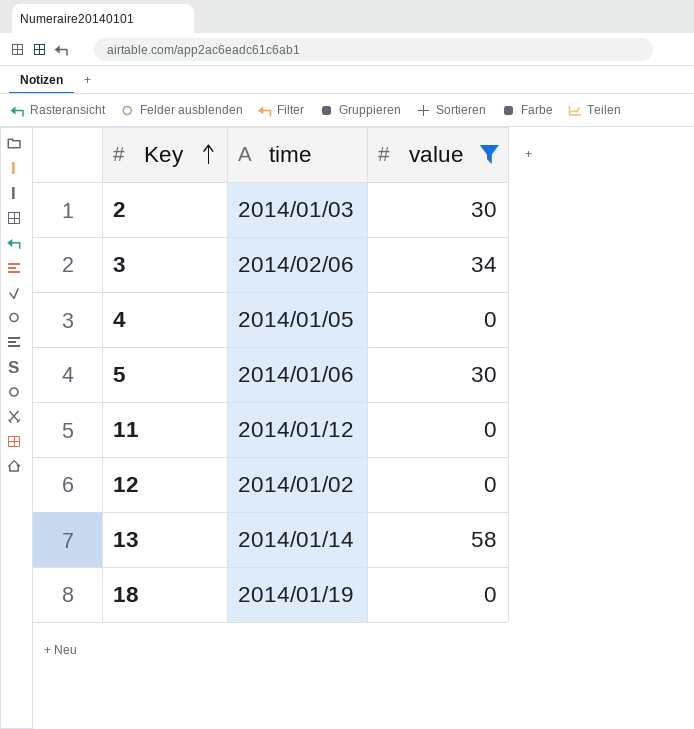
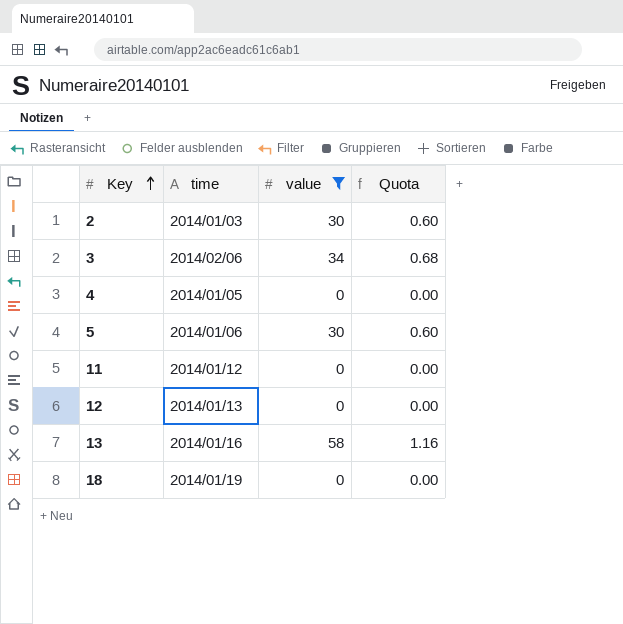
column Quota | formula: none -> [value] * 0.02
12 | time: 2014/01/02 -> 2014/01/13
13 | time: 2014/01/14 -> 2014/01/16

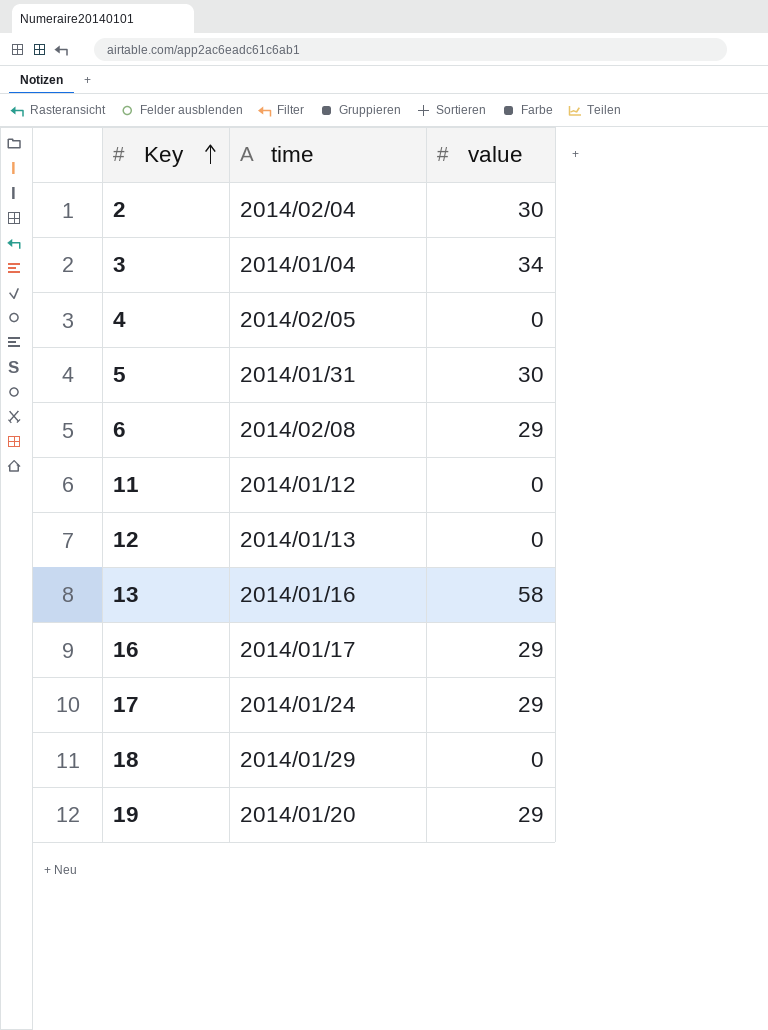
filter: value != 29 -> none
column Quota | formula: [value] * 0.02 -> none
2 | time: 2014/01/03 -> 2014/02/04
3 | time: 2014/02/06 -> 2014/01/04
4 | time: 2014/01/05 -> 2014/02/05
5 | time: 2014/01/06 -> 2014/01/31
18 | time: 2014/01/19 -> 2014/01/29

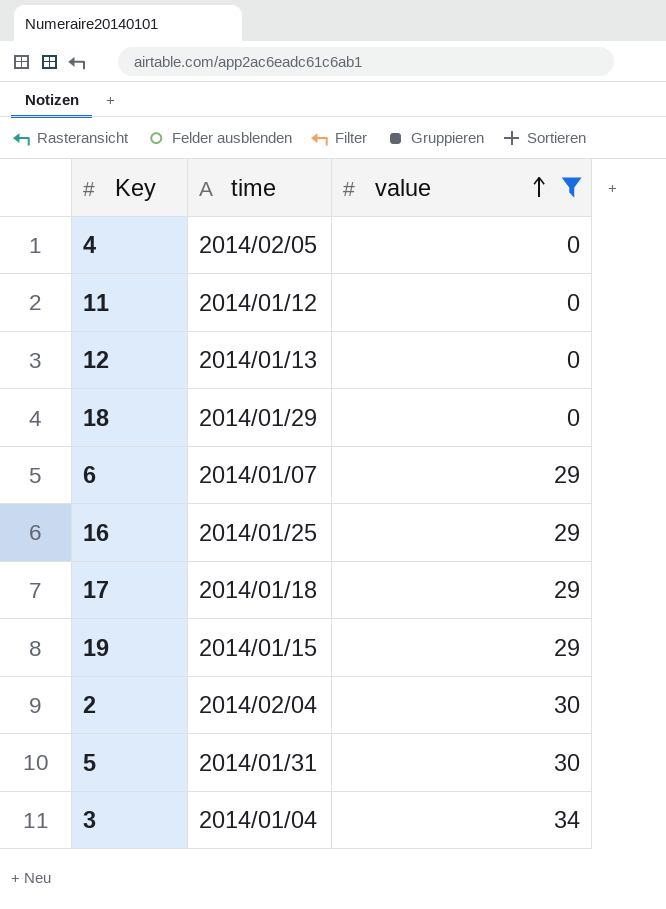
filter: none -> value != 58
row order: Key ascending -> value ascending
6 | time: 2014/02/08 -> 2014/01/07
16 | time: 2014/01/17 -> 2014/01/25
17 | time: 2014/01/24 -> 2014/01/18
19 | time: 2014/01/20 -> 2014/01/15

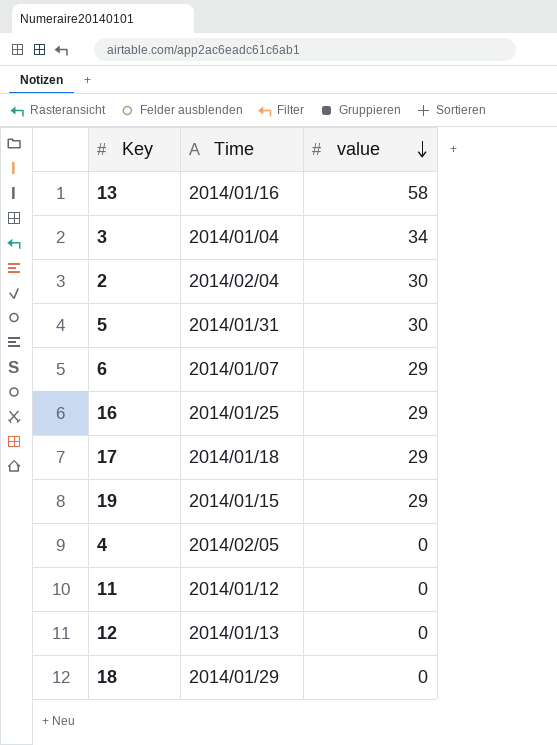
filter: value != 58 -> none
row order: value ascending -> value descending
column name: time -> Time

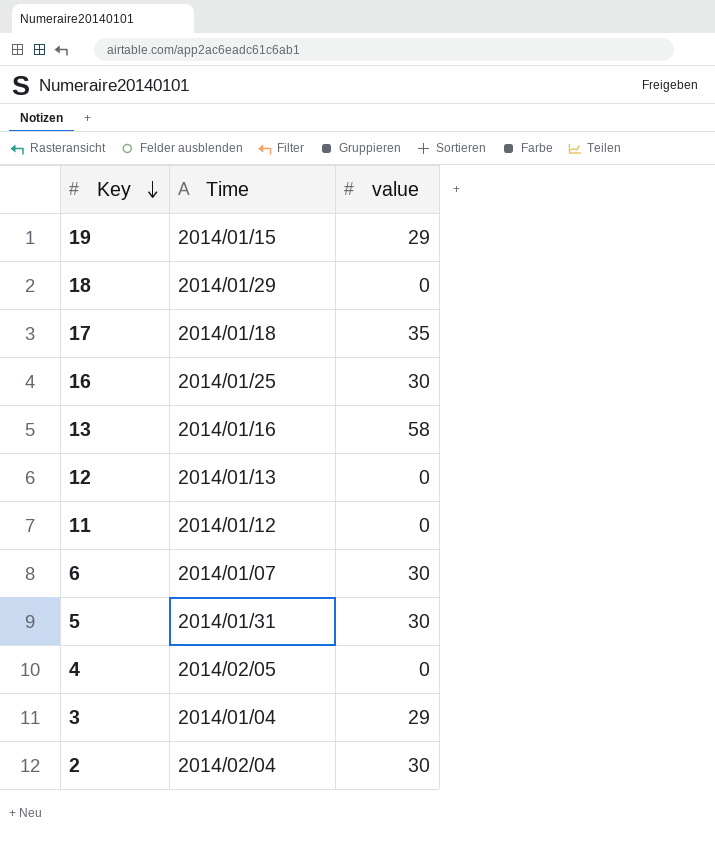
row order: value descending -> Key descending
17 | value: 29 -> 35
16 | value: 29 -> 30
6 | value: 29 -> 30
3 | value: 34 -> 29

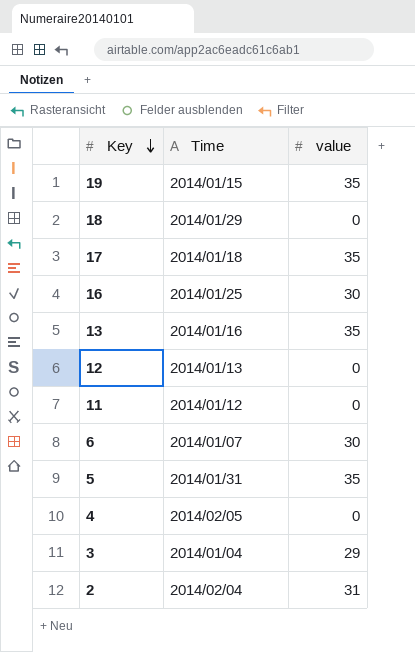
19 | value: 29 -> 35
13 | value: 58 -> 35
5 | value: 30 -> 35
2 | value: 30 -> 31

